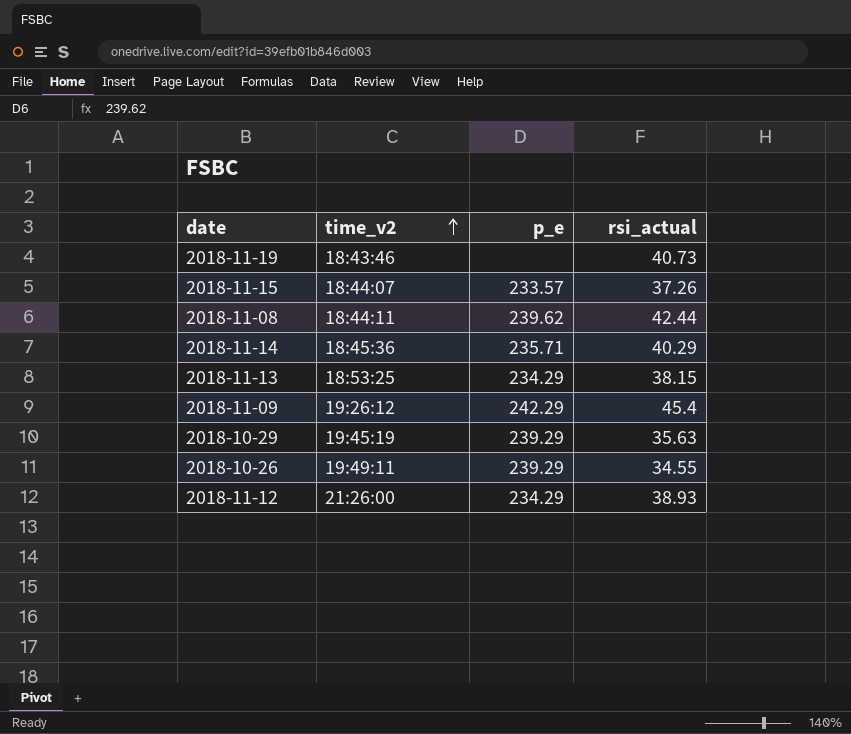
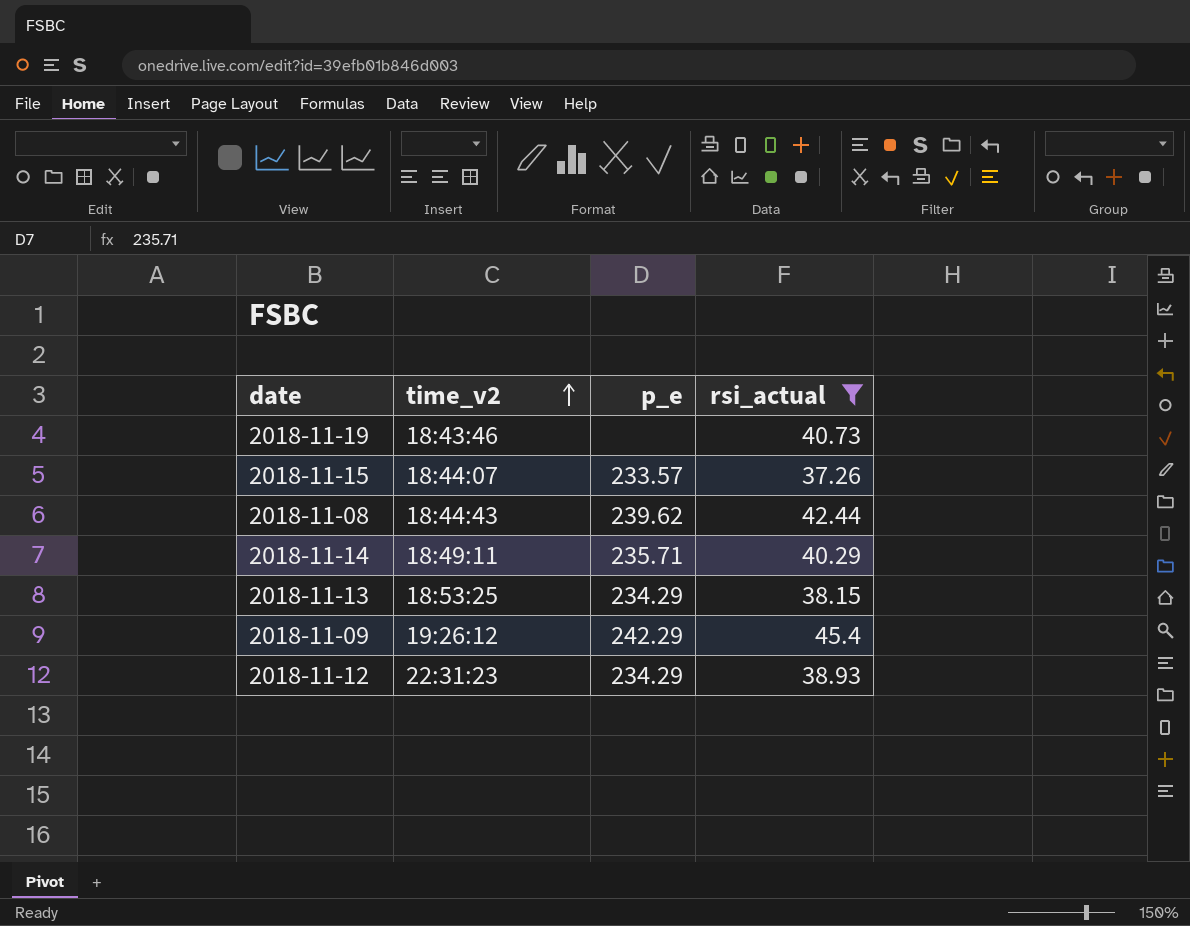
filter: none -> rsi_actual >= 37.26
2018-11-08 | time_v2: 18:44:11 -> 18:44:43
2018-11-14 | time_v2: 18:45:36 -> 18:49:11
2018-11-12 | time_v2: 21:26:00 -> 22:31:23

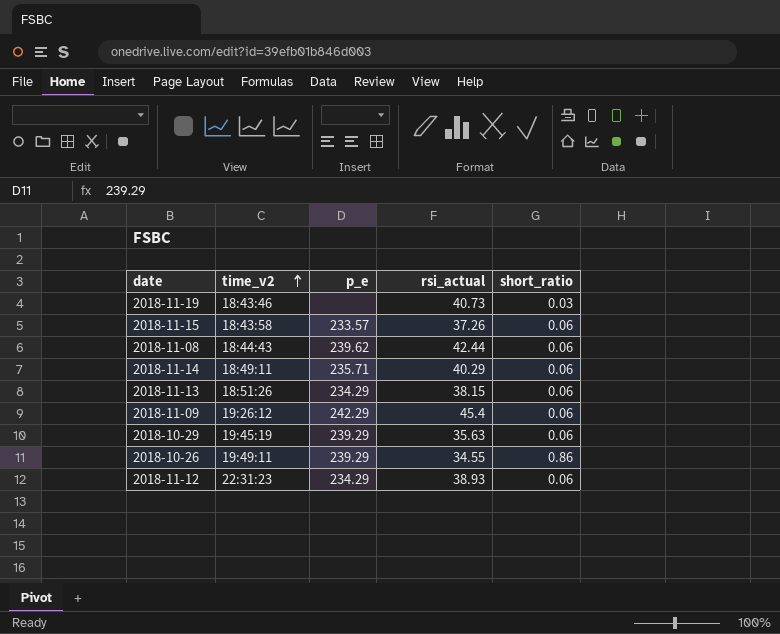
filter: rsi_actual >= 37.26 -> none
column short_ratio | position: none -> 5
2018-11-15 | time_v2: 18:44:07 -> 18:43:58
2018-11-13 | time_v2: 18:53:25 -> 18:51:26

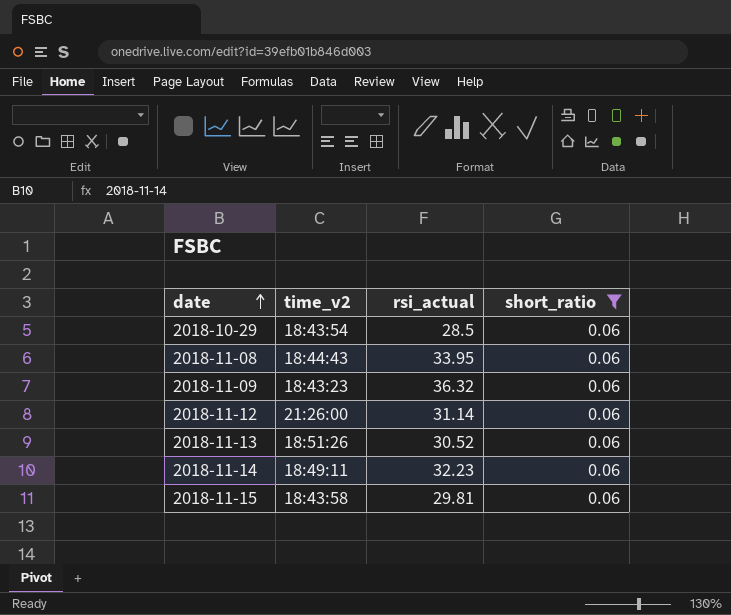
filter: none -> short_ratio = 0.06
row order: time_v2 ascending -> date ascending
column p_e | position: 3 -> none
2018-10-29 | time_v2: 19:45:19 -> 18:43:54
2018-10-29 | rsi_actual: 35.63 -> 28.5
2018-11-08 | rsi_actual: 42.44 -> 33.95
2018-11-09 | time_v2: 19:26:12 -> 18:43:23
2018-11-09 | rsi_actual: 45.4 -> 36.32
2018-11-12 | time_v2: 22:31:23 -> 21:26:00
2018-11-12 | rsi_actual: 38.93 -> 31.14
2018-11-13 | rsi_actual: 38.15 -> 30.52
2018-11-14 | rsi_actual: 40.29 -> 32.23
2018-11-15 | rsi_actual: 37.26 -> 29.81

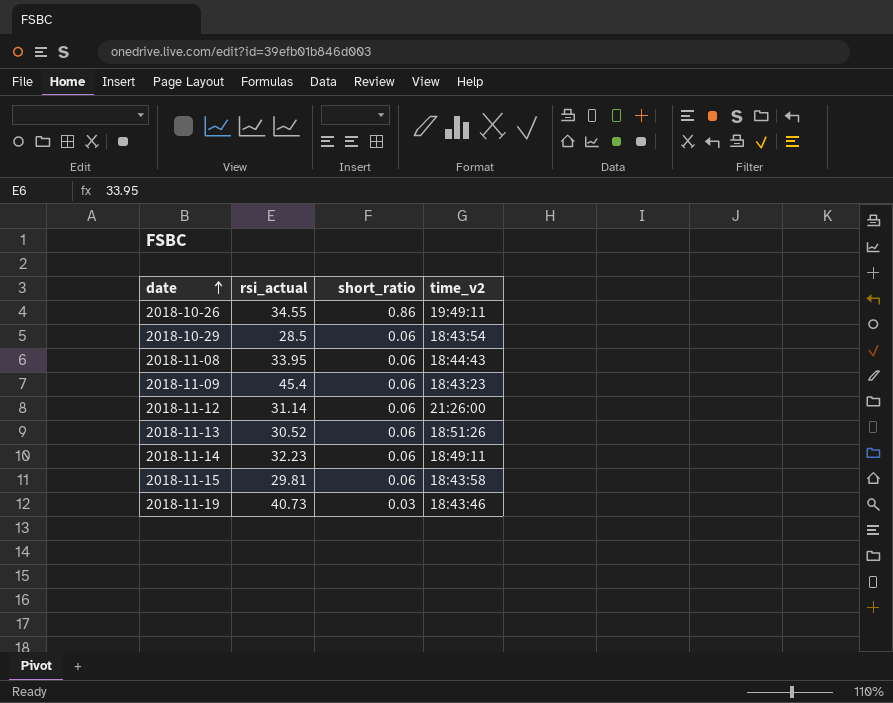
filter: short_ratio = 0.06 -> none
column time_v2 | position: 2 -> 4
2018-11-09 | rsi_actual: 36.32 -> 45.4

